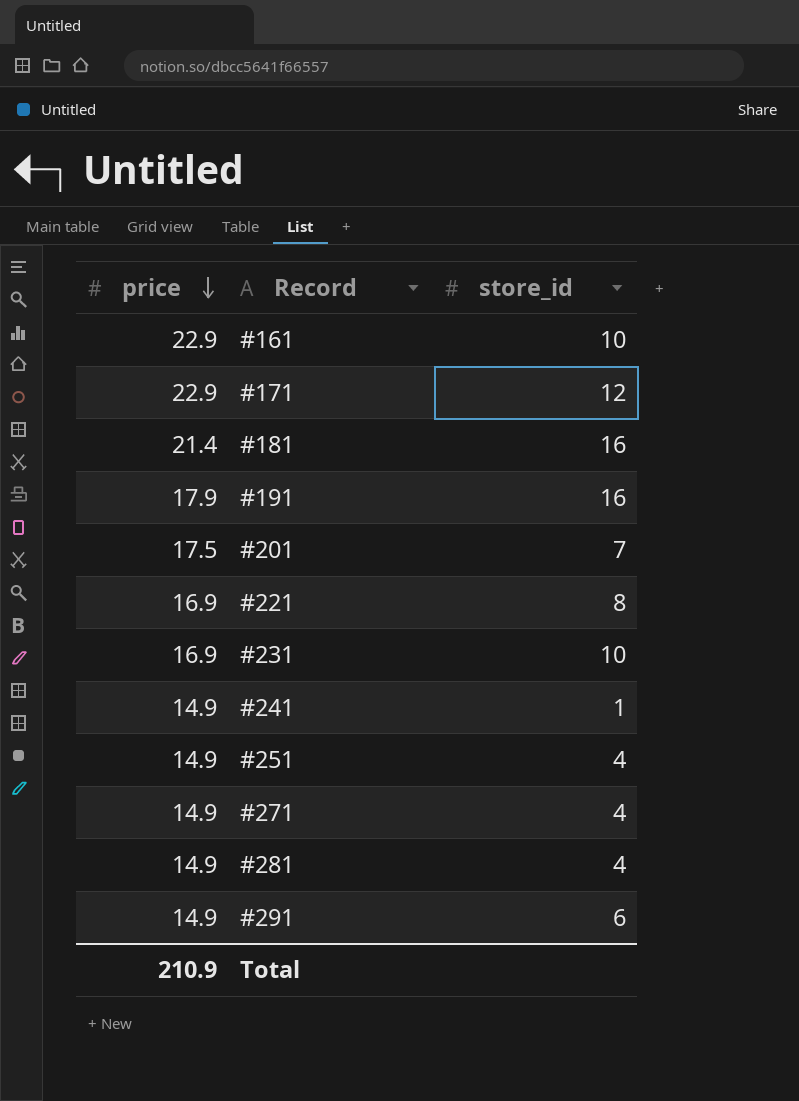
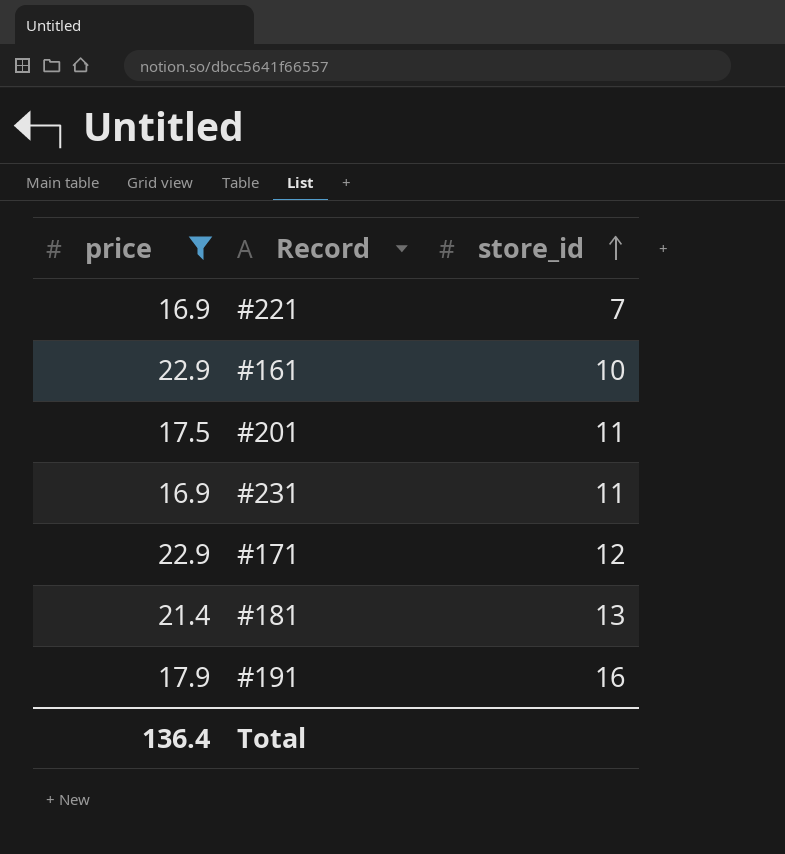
filter: none -> price != 14.9
row order: price descending -> store_id ascending
#221 | store_id: 8 -> 7
#201 | store_id: 7 -> 11
#231 | store_id: 10 -> 11
#181 | store_id: 16 -> 13
Total | price: 210.9 -> 136.4

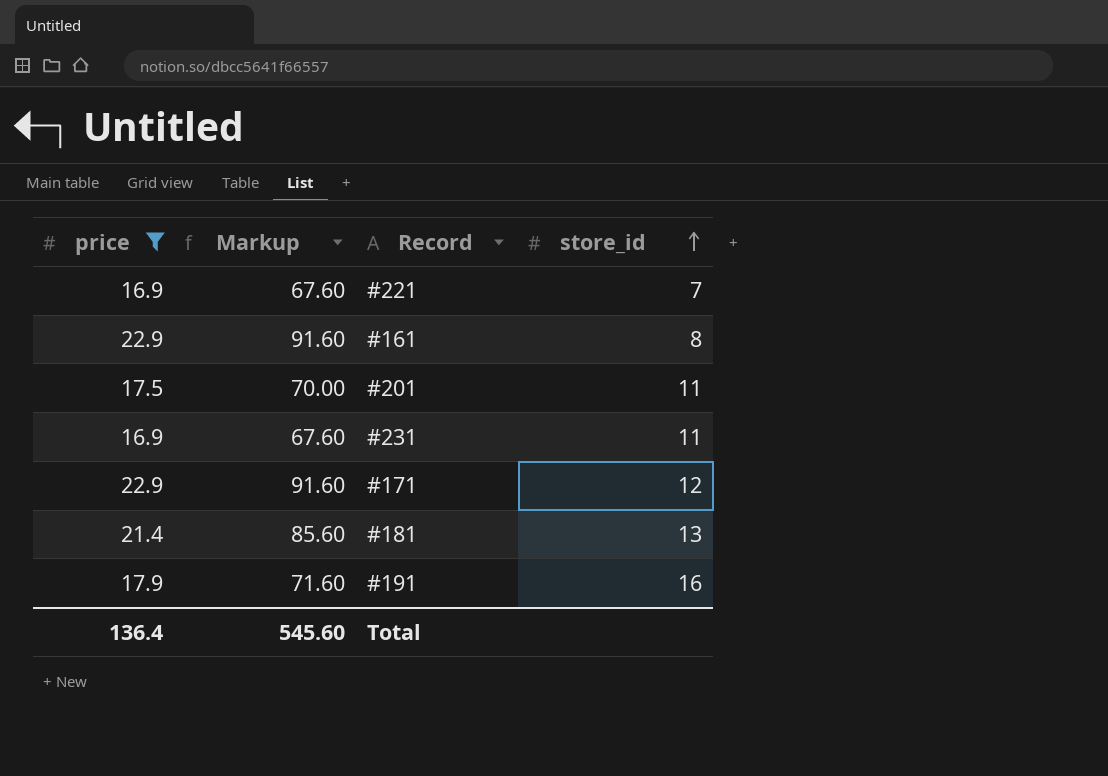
column Markup | formula: none -> [price] * 4
#161 | store_id: 10 -> 8

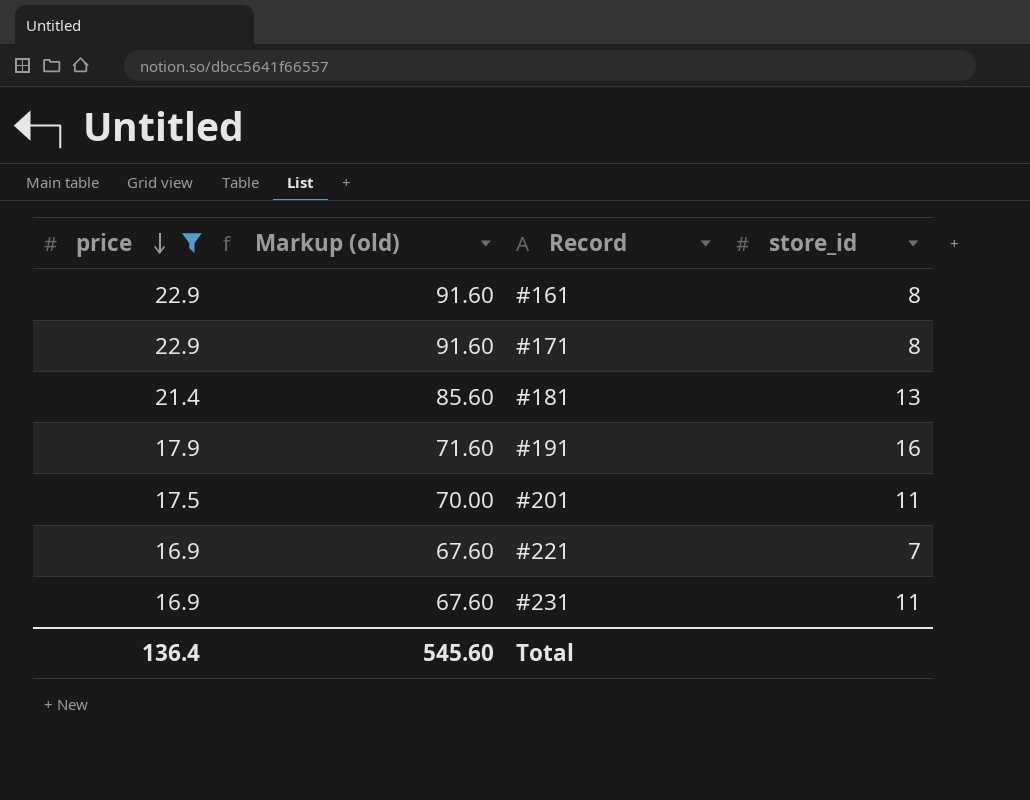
row order: store_id ascending -> price descending
column name: Markup -> Markup (old)
#171 | store_id: 12 -> 8

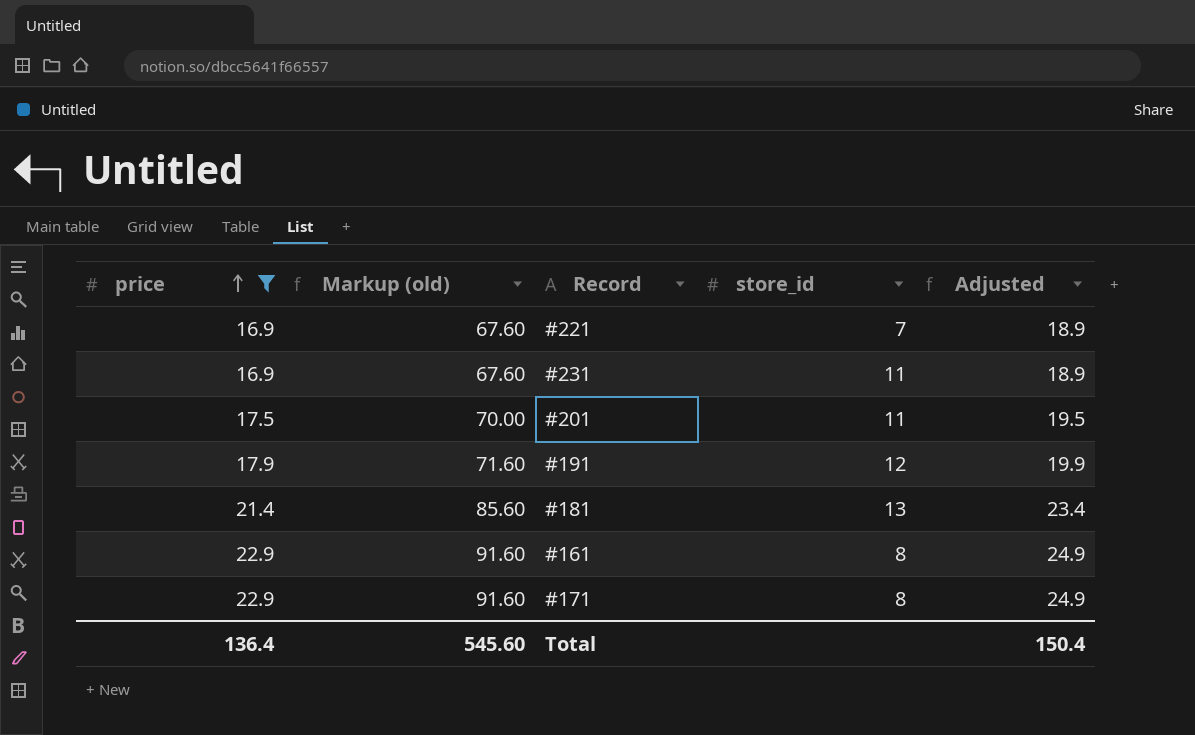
row order: price descending -> price ascending
column Adjusted | formula: none -> [price] + 2
#191 | store_id: 16 -> 12

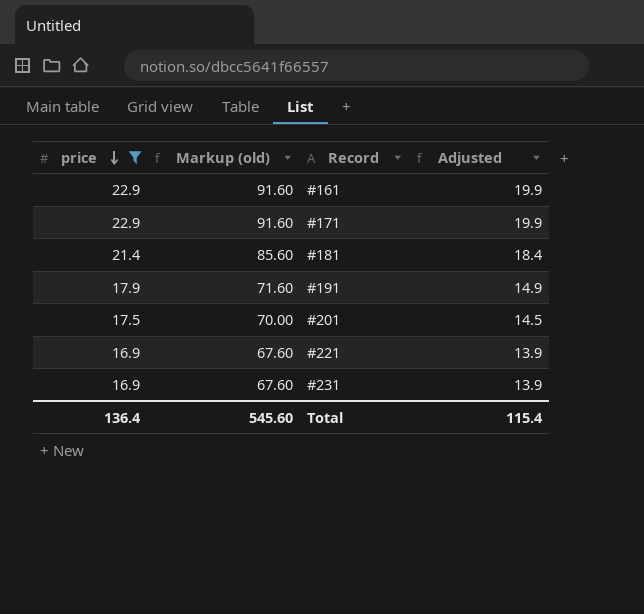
row order: price ascending -> price descending
column store_id | position: 4 -> none
column Adjusted | formula: [price] + 2 -> [price] - 3
Total | Adjusted: 150.4 -> 115.4

